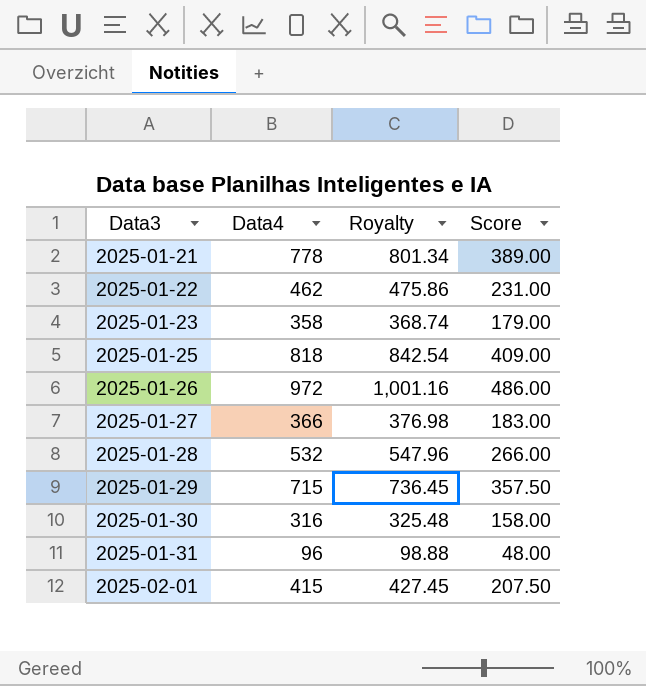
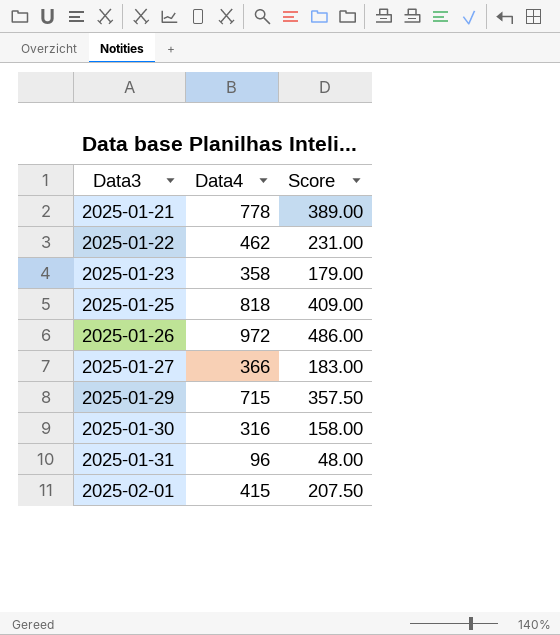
column Royalty | formula: [Data4] * 1.03 -> none
row 2025-01-28: 532 | 547.96 | 266.00 -> none

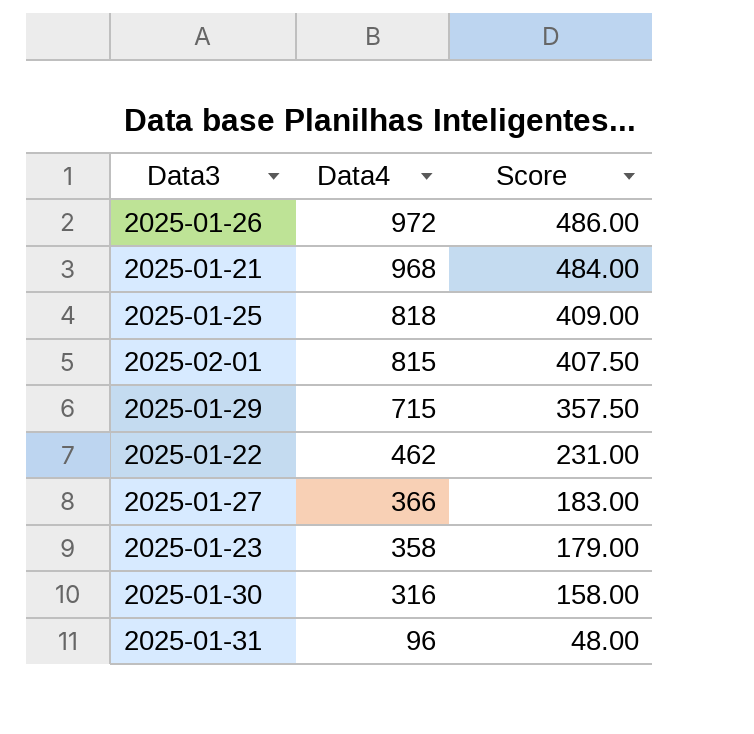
row order: Data3 ascending -> Data4 descending
2025-01-21 | Data4: 778 -> 968
2025-01-21 | Score: 389.00 -> 484.00
2025-02-01 | Data4: 415 -> 815
2025-02-01 | Score: 207.50 -> 407.50

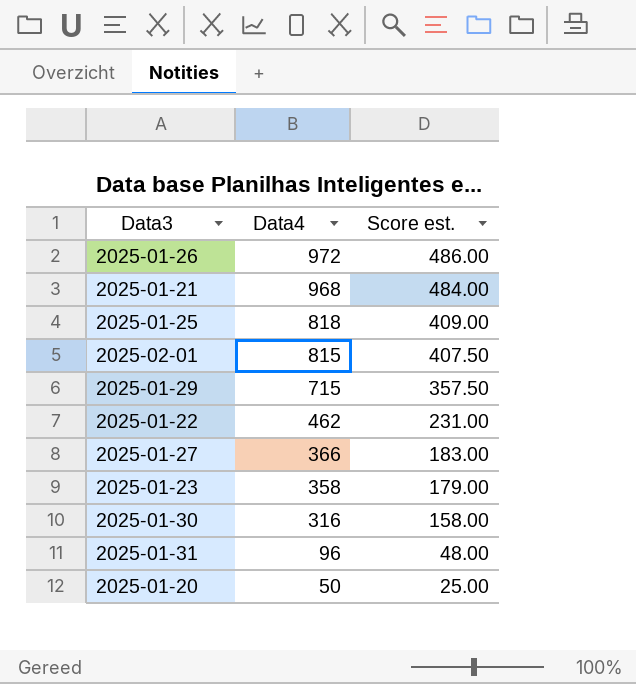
column name: Score -> Score est.
row 2025-01-20: none -> 50 | 25.00

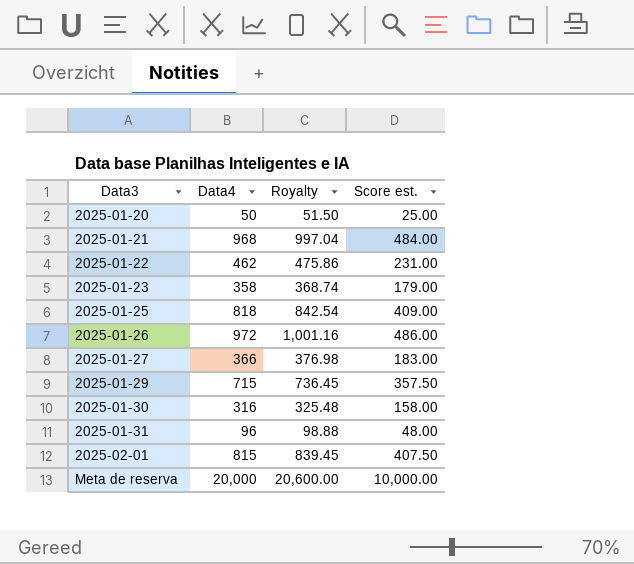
row order: Data4 descending -> Data3 ascending
column Royalty | formula: none -> [Data4] * 1.03
row Meta de reserva: none -> 20,000 | 20,600.00 | 10,000.00

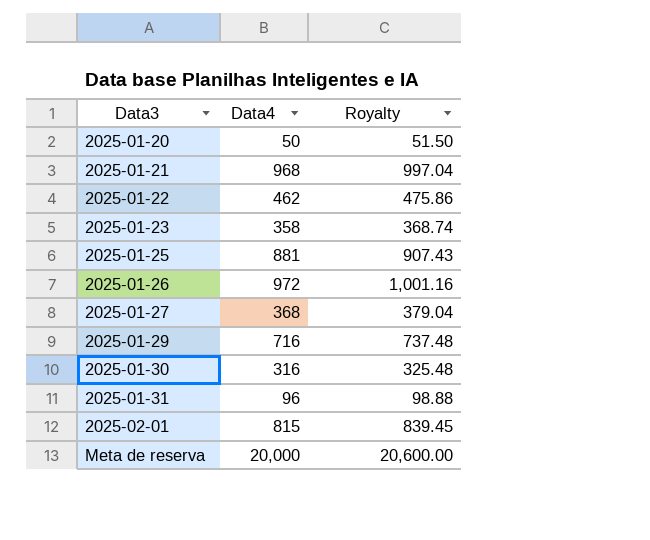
column Score est. | formula: [Data4] * 0.5 -> none
2025-01-25 | Data4: 818 -> 881
2025-01-25 | Royalty: 842.54 -> 907.43
2025-01-27 | Data4: 366 -> 368
2025-01-27 | Royalty: 376.98 -> 379.04
2025-01-29 | Data4: 715 -> 716
2025-01-29 | Royalty: 736.45 -> 737.48

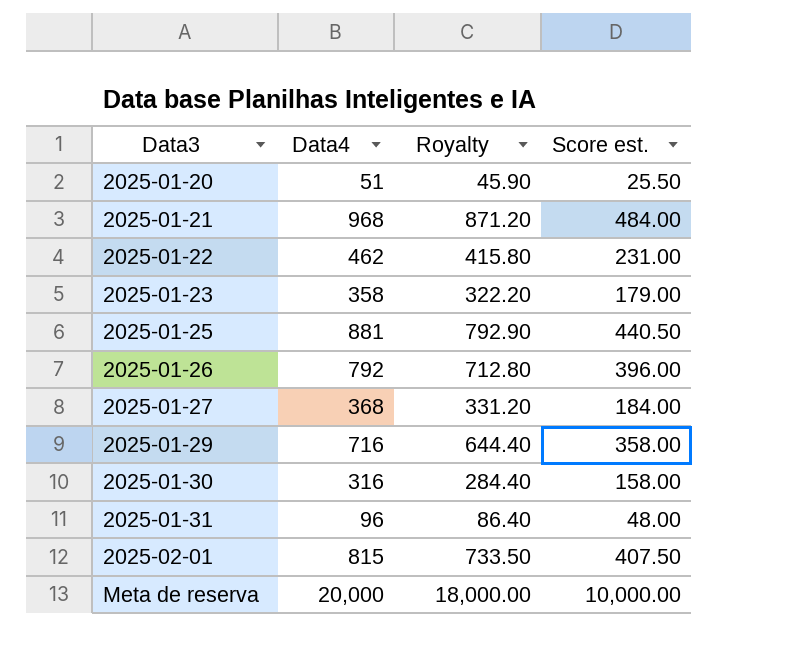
column Royalty | formula: [Data4] * 1.03 -> [Data4] * 0.9
column Score est. | formula: none -> [Data4] * 0.5
2025-01-20 | Data4: 50 -> 51
2025-01-26 | Data4: 972 -> 792

